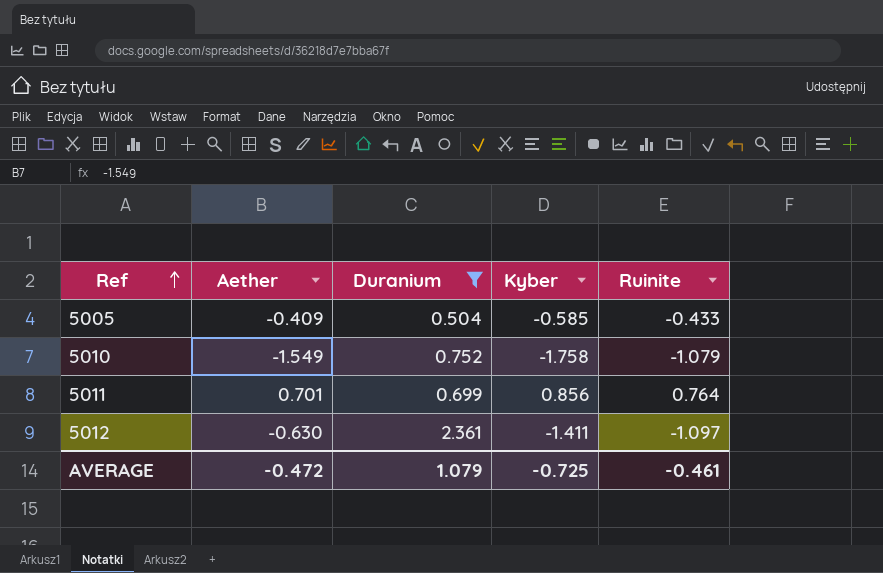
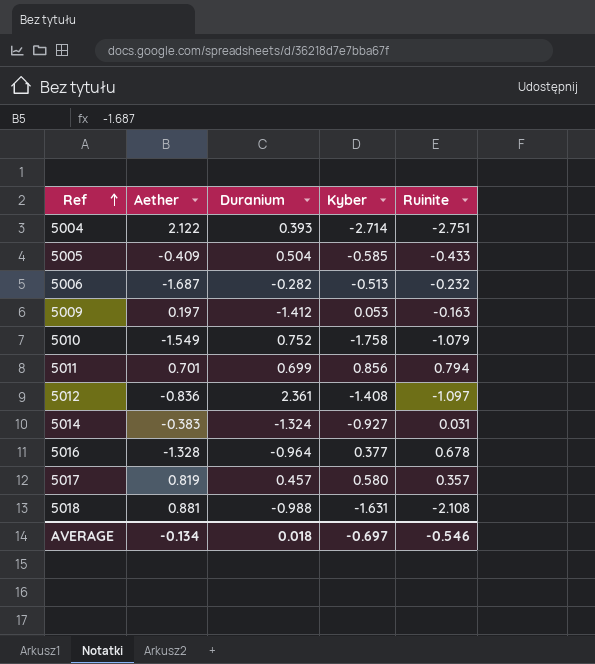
filter: Duranium >= 0.504 -> none
5011 | Ruinite: 0.764 -> 0.794
5012 | Aether: -0.630 -> -0.836
5012 | Kyber: -1.411 -> -1.408
AVERAGE | Aether: -0.472 -> -0.134
AVERAGE | Duranium: 1.079 -> 0.018
AVERAGE | Kyber: -0.725 -> -0.697
AVERAGE | Ruinite: -0.461 -> -0.546

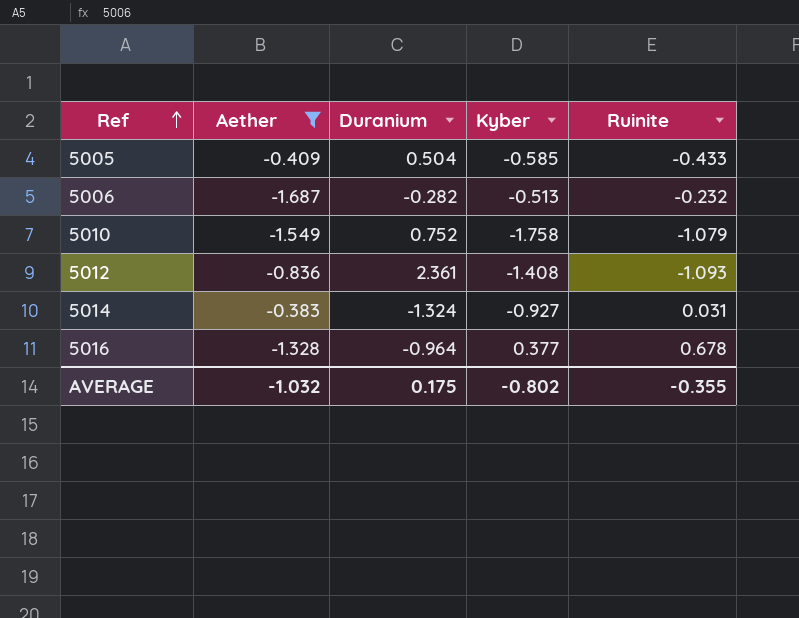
filter: none -> Aether <= -0.383
5012 | Ruinite: -1.097 -> -1.093
AVERAGE | Aether: -0.134 -> -1.032
AVERAGE | Duranium: 0.018 -> 0.175
AVERAGE | Kyber: -0.697 -> -0.802
AVERAGE | Ruinite: -0.546 -> -0.355

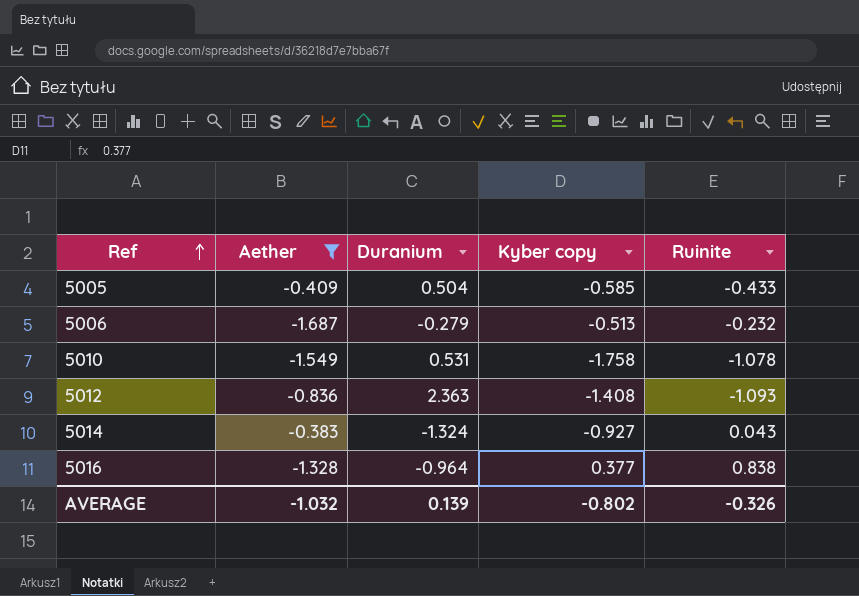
column name: Kyber -> Kyber copy
5006 | Duranium: -0.282 -> -0.279
5010 | Duranium: 0.752 -> 0.531
5010 | Ruinite: -1.079 -> -1.078
5012 | Duranium: 2.361 -> 2.363
5014 | Ruinite: 0.031 -> 0.043
5016 | Ruinite: 0.678 -> 0.838
AVERAGE | Duranium: 0.175 -> 0.139
AVERAGE | Ruinite: -0.355 -> -0.326

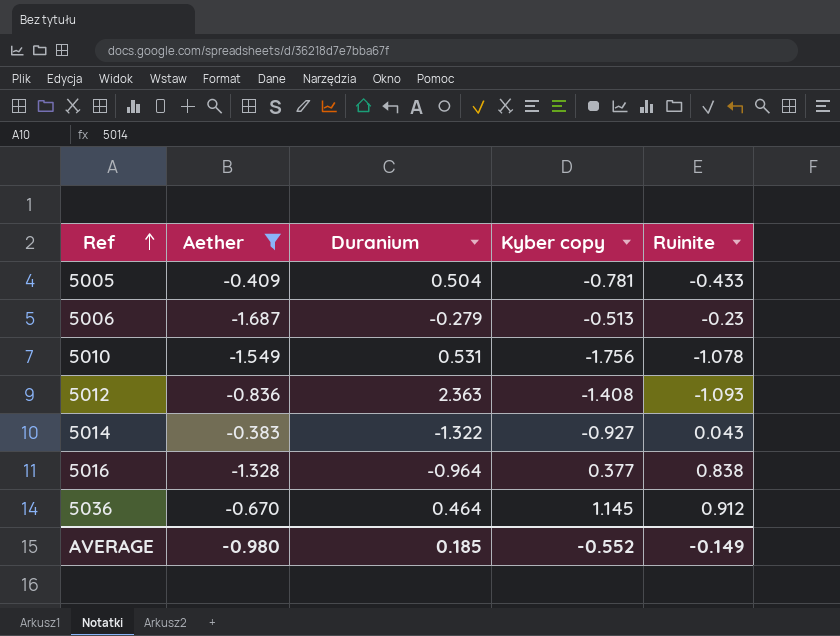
5005 | Kyber copy: -0.585 -> -0.781
5006 | Ruinite: -0.232 -> -0.23
5010 | Kyber copy: -1.758 -> -1.756
5014 | Duranium: -1.324 -> -1.322
row 5036: none -> -0.670 | 0.464 | 1.145 | 0.912
AVERAGE | Aether: -1.032 -> -0.980
AVERAGE | Duranium: 0.139 -> 0.185
AVERAGE | Kyber copy: -0.802 -> -0.552
AVERAGE | Ruinite: -0.326 -> -0.149

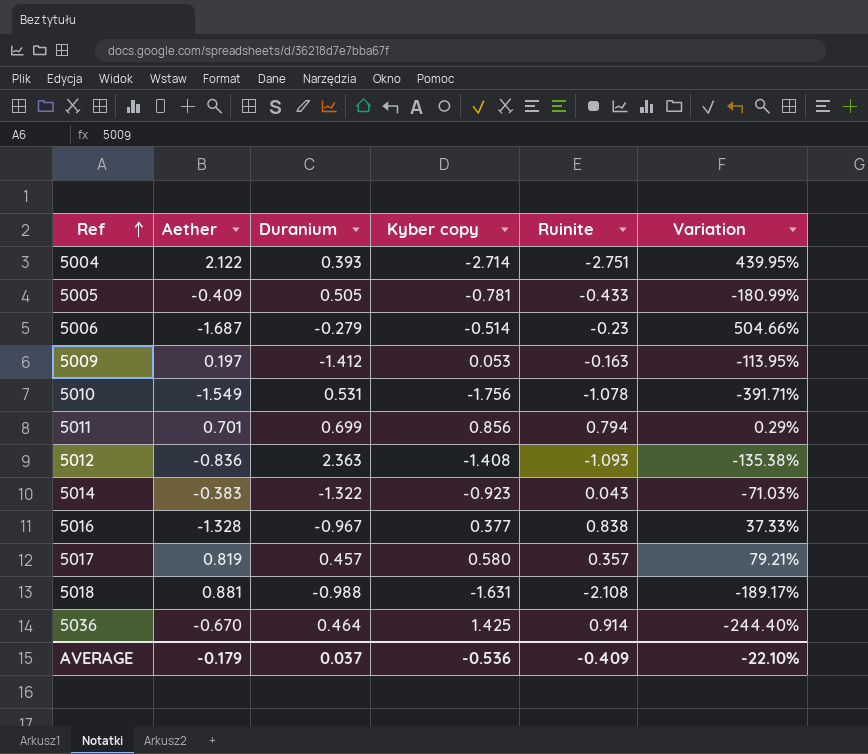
filter: Aether <= -0.383 -> none
column Variation | formula: none -> ([Aether] - [Duranium]) / [Duranium]
5005 | Duranium: 0.504 -> 0.505
5006 | Kyber copy: -0.513 -> -0.514
5014 | Kyber copy: -0.927 -> -0.923
5016 | Duranium: -0.964 -> -0.967
5036 | Kyber copy: 1.145 -> 1.425
5036 | Ruinite: 0.912 -> 0.914
AVERAGE | Aether: -0.980 -> -0.179
AVERAGE | Duranium: 0.185 -> 0.037
AVERAGE | Kyber copy: -0.552 -> -0.536
AVERAGE | Ruinite: -0.149 -> -0.409

